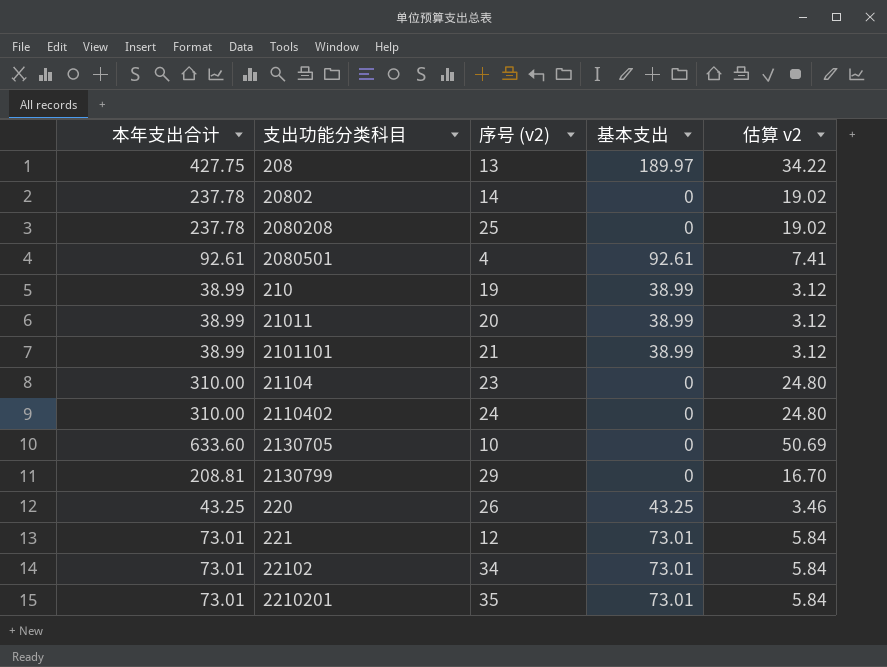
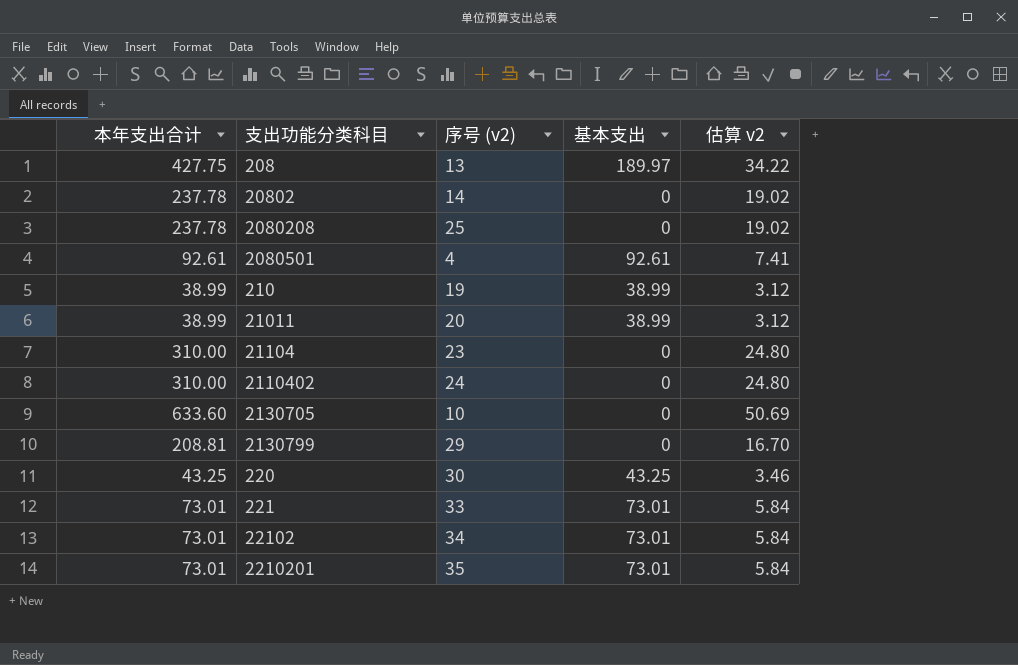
row 2101101: 38.99 | 21 | 38.99 | 3.12 -> none
220 | 序号 (v2): 26 -> 30
221 | 序号 (v2): 12 -> 33

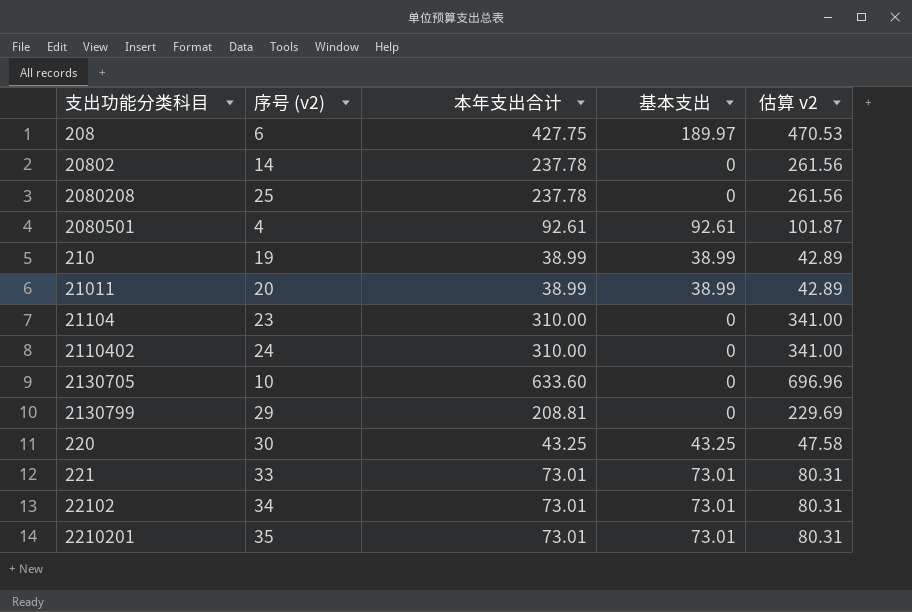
column 本年支出合计 | position: 1 -> 3
column 估算 v2 | formula: [本年支出合计] * 0.08 -> [本年支出合计] * 1.1
208 | 序号 (v2): 13 -> 6

